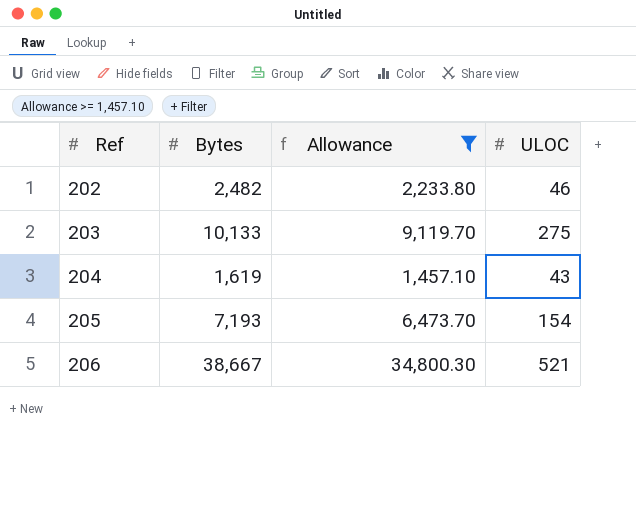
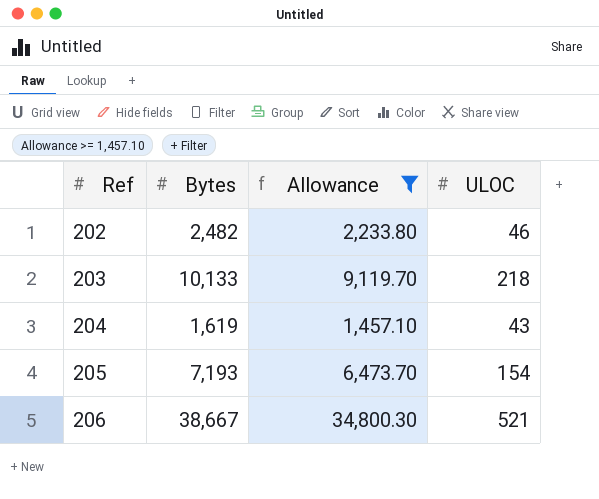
203 | ULOC: 275 -> 218

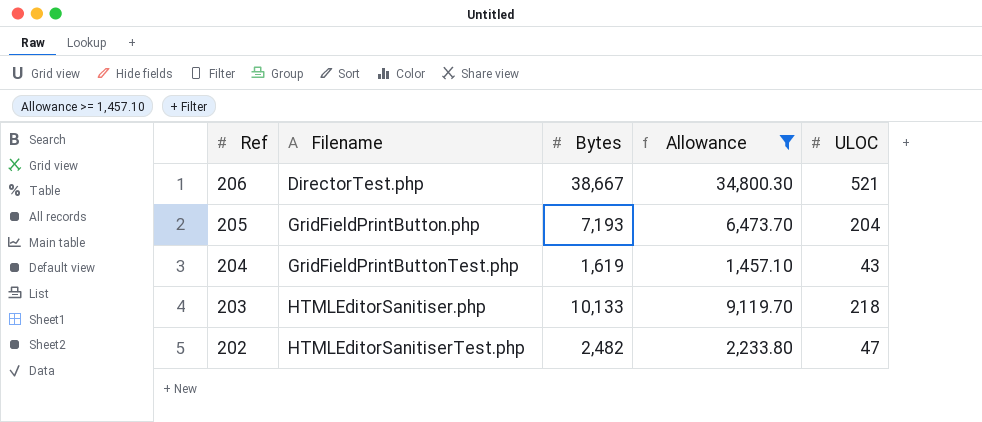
row order: Ref ascending -> Ref descending
column Filename | position: none -> 2
205 | ULOC: 154 -> 204
202 | ULOC: 46 -> 47

